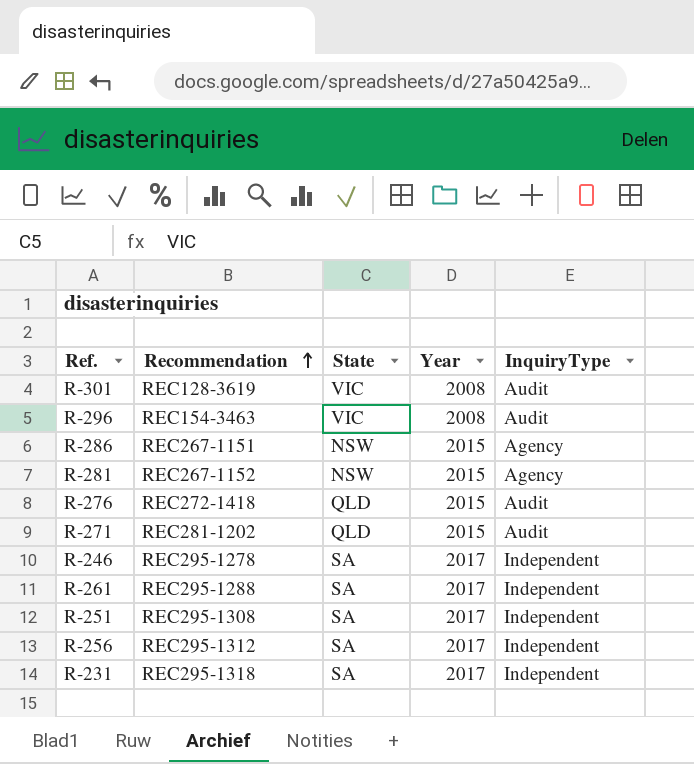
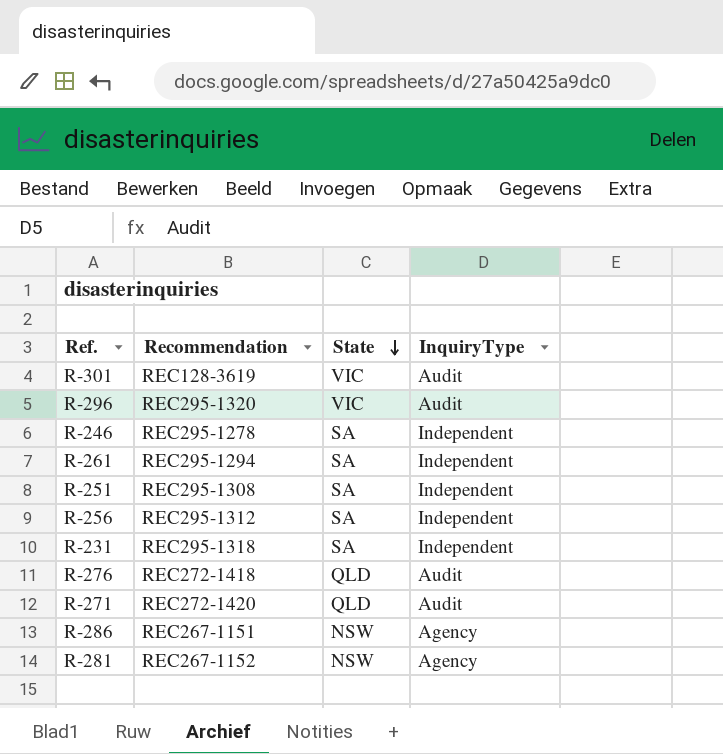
row order: Recommendation ascending -> State descending
column Year | position: 4 -> none
R-296 | Recommendation: REC154-3463 -> REC295-1320
R-261 | Recommendation: REC295-1288 -> REC295-1294
R-271 | Recommendation: REC281-1202 -> REC272-1420

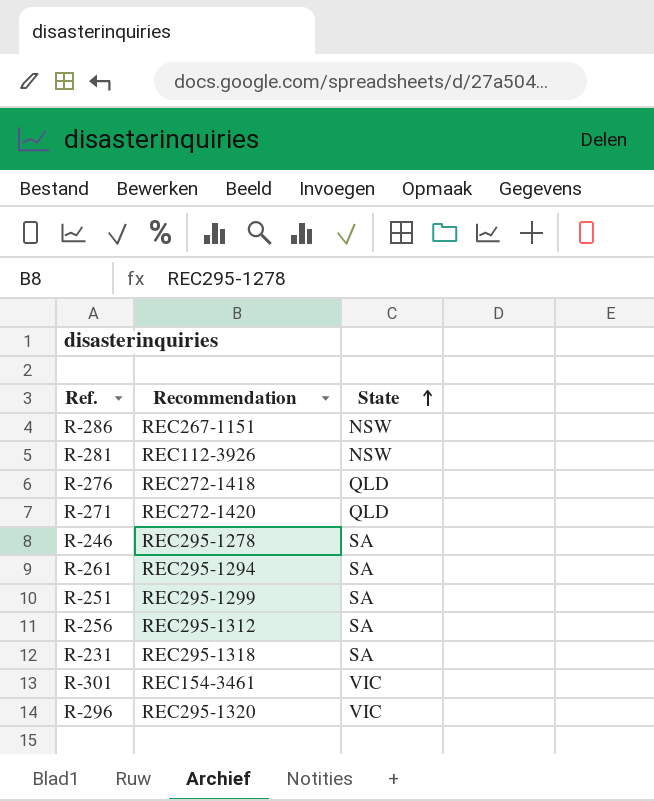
row order: State descending -> State ascending
column InquiryType | position: 4 -> none
R-281 | Recommendation: REC267-1152 -> REC112-3926
R-251 | Recommendation: REC295-1308 -> REC295-1299
R-301 | Recommendation: REC128-3619 -> REC154-3461

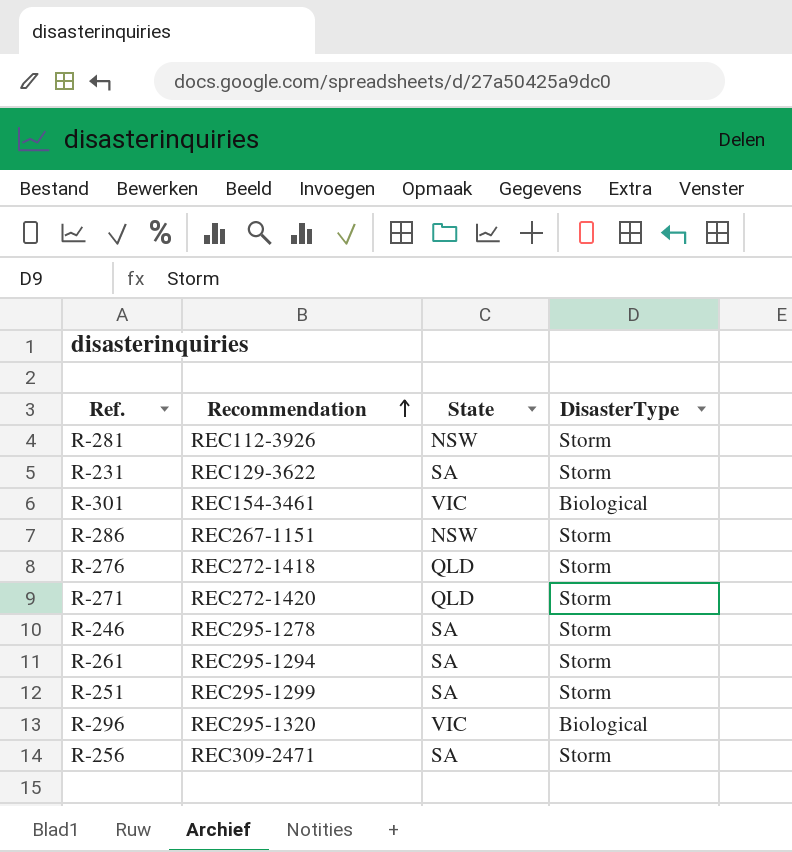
row order: State ascending -> Recommendation ascending
column DisasterType | position: none -> 4
R-231 | Recommendation: REC295-1318 -> REC129-3622
R-256 | Recommendation: REC295-1312 -> REC309-2471

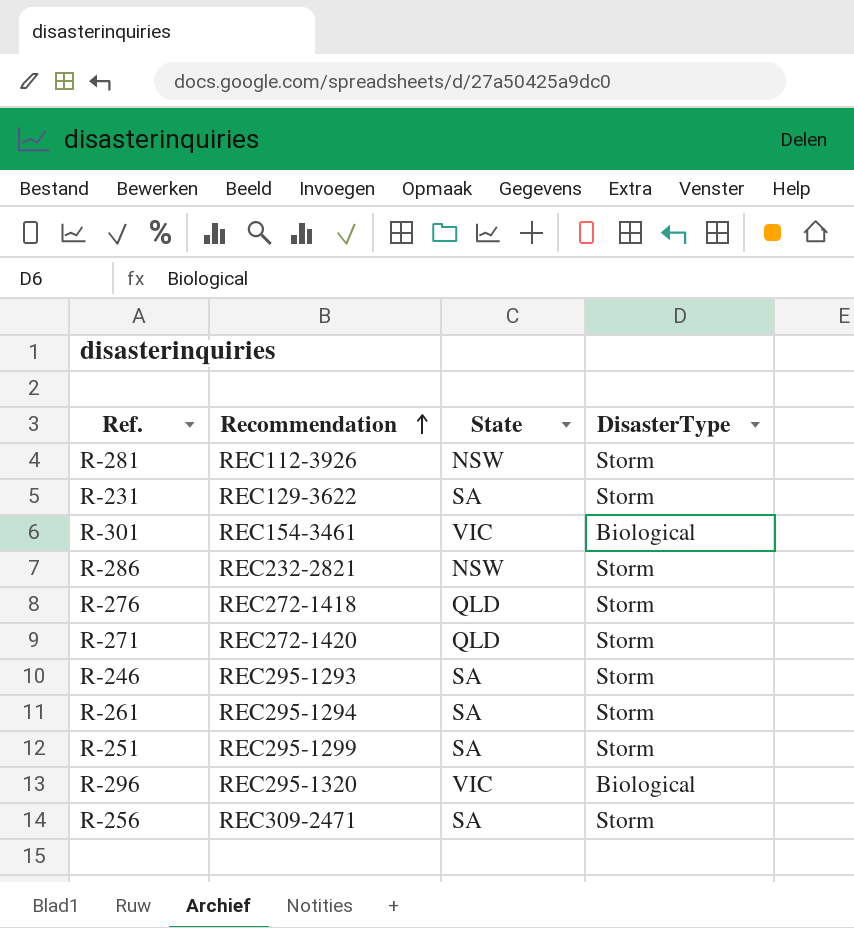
R-286 | Recommendation: REC267-1151 -> REC232-2821
R-246 | Recommendation: REC295-1278 -> REC295-1293

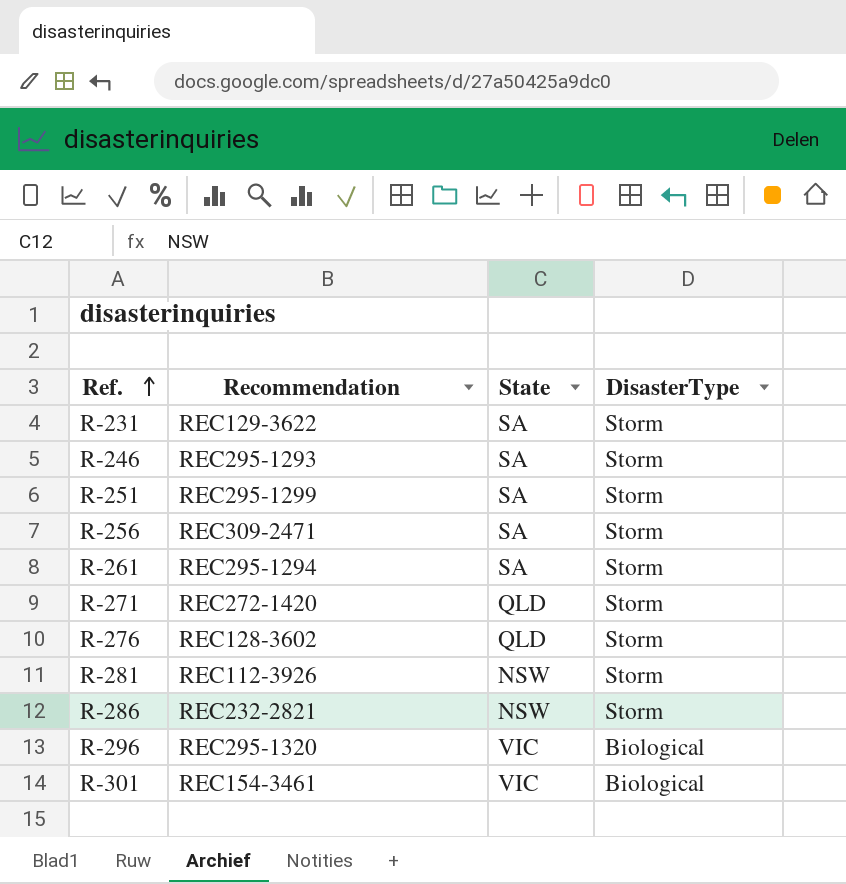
row order: Recommendation ascending -> Ref. ascending
R-276 | Recommendation: REC272-1418 -> REC128-3602

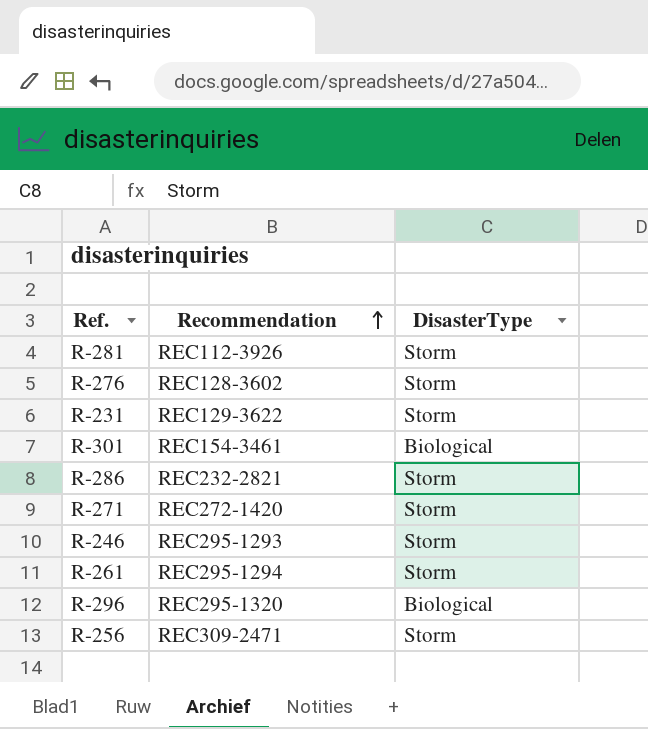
row order: Ref. ascending -> Recommendation ascending
column State | position: 3 -> none
row R-251: REC295-1299 | SA | Storm -> none

